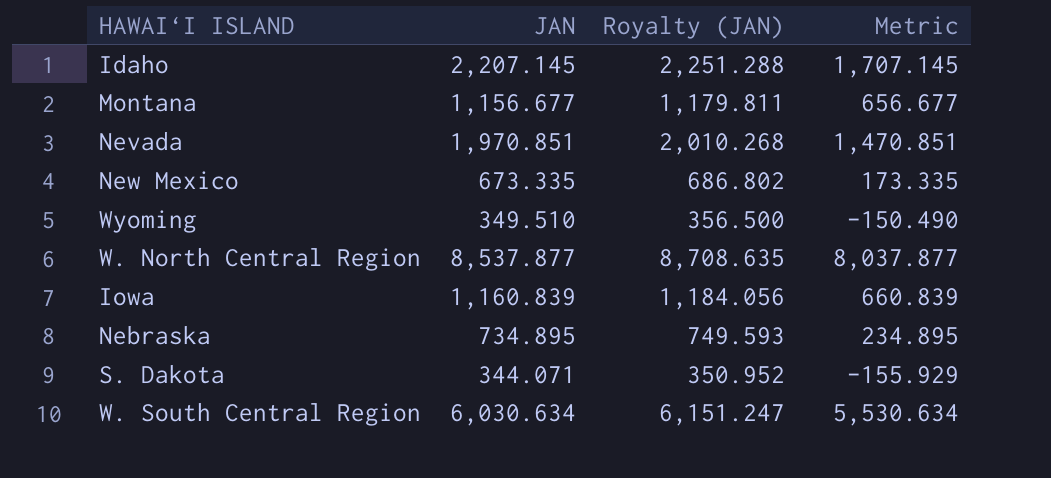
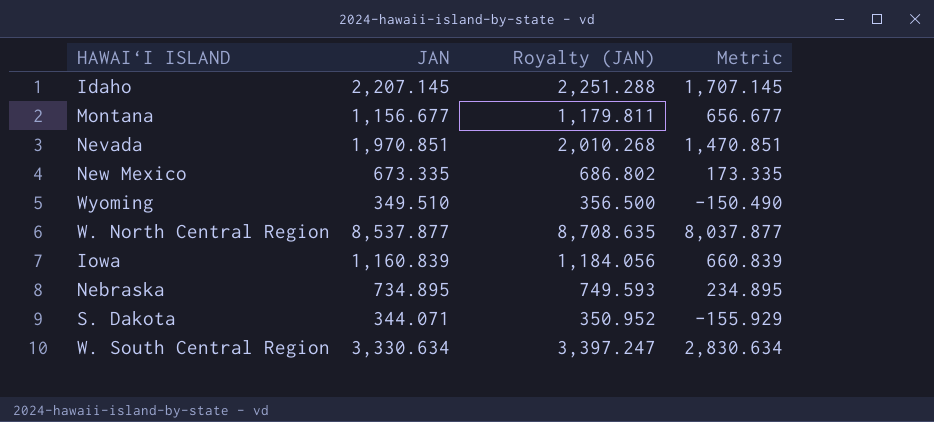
W. South Central Region | JAN: 6,030.634 -> 3,330.634
W. South Central Region | Royalty (JAN): 6,151.247 -> 3,397.247
W. South Central Region | Metric: 5,530.634 -> 2,830.634

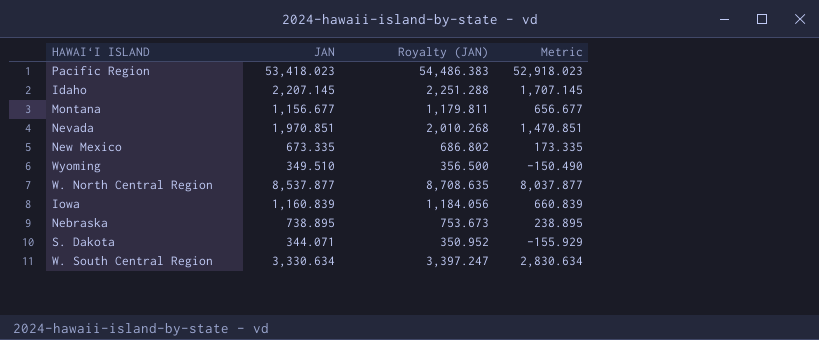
row Pacific Region: none -> 53,418.023 | 54,486.383 | 52,918.023
Nebraska | JAN: 734.895 -> 738.895
Nebraska | Royalty (JAN): 749.593 -> 753.673
Nebraska | Metric: 234.895 -> 238.895

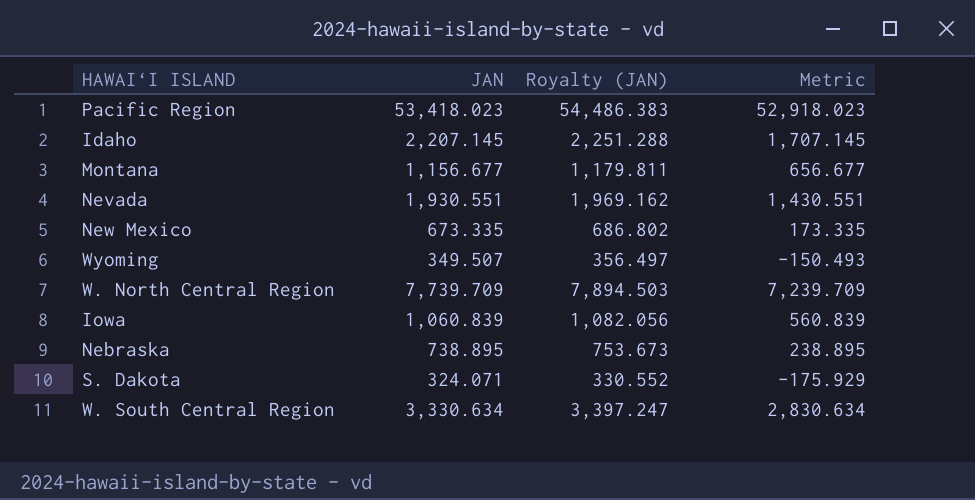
Nevada | JAN: 1,970.851 -> 1,930.551
Nevada | Royalty (JAN): 2,010.268 -> 1,969.162
Nevada | Metric: 1,470.851 -> 1,430.551
Wyoming | JAN: 349.510 -> 349.507
Wyoming | Royalty (JAN): 356.500 -> 356.497
Wyoming | Metric: -150.490 -> -150.493
W. North Central Region | JAN: 8,537.877 -> 7,739.709
W. North Central Region | Royalty (JAN): 8,708.635 -> 7,894.503
W. North Central Region | Metric: 8,037.877 -> 7,239.709
Iowa | JAN: 1,160.839 -> 1,060.839
Iowa | Royalty (JAN): 1,184.056 -> 1,082.056
Iowa | Metric: 660.839 -> 560.839
S. Dakota | JAN: 344.071 -> 324.071
S. Dakota | Royalty (JAN): 350.952 -> 330.552
S. Dakota | Metric: -155.929 -> -175.929

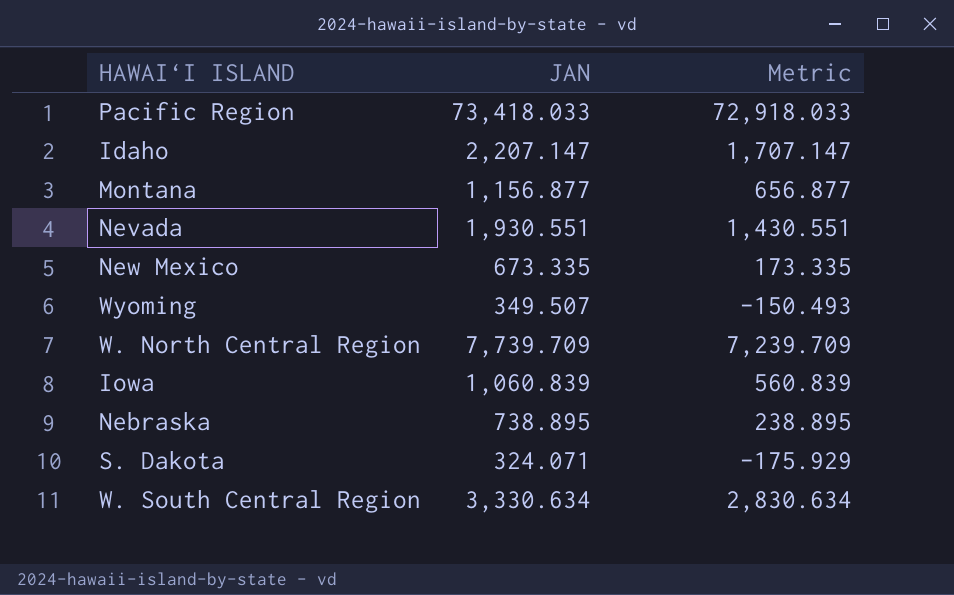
column Royalty (JAN) | formula: [JAN] * 1.02 -> none
Pacific Region | JAN: 53,418.023 -> 73,418.033
Pacific Region | Metric: 52,918.023 -> 72,918.033
Idaho | JAN: 2,207.145 -> 2,207.147
Idaho | Metric: 1,707.145 -> 1,707.147
Montana | JAN: 1,156.677 -> 1,156.877
Montana | Metric: 656.677 -> 656.877

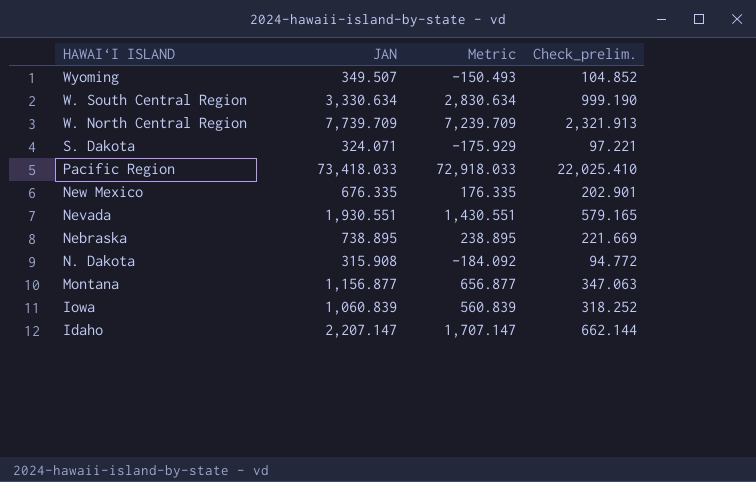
row order: none -> HAWAI‘I ISLAND descending
column Check_prelim. | formula: none -> [JAN] * 0.3
New Mexico | JAN: 673.335 -> 676.335
New Mexico | Metric: 173.335 -> 176.335
row N. Dakota: none -> 315.908 | -184.092 | 94.772

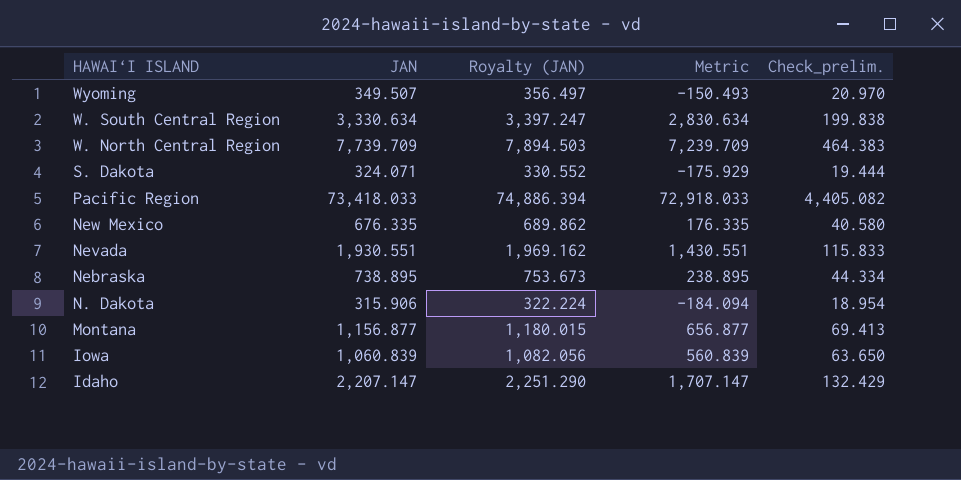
column Royalty (JAN) | formula: none -> [JAN] * 1.02
column Check_prelim. | formula: [JAN] * 0.3 -> [JAN] * 0.06
N. Dakota | JAN: 315.908 -> 315.906
N. Dakota | Metric: -184.092 -> -184.094

